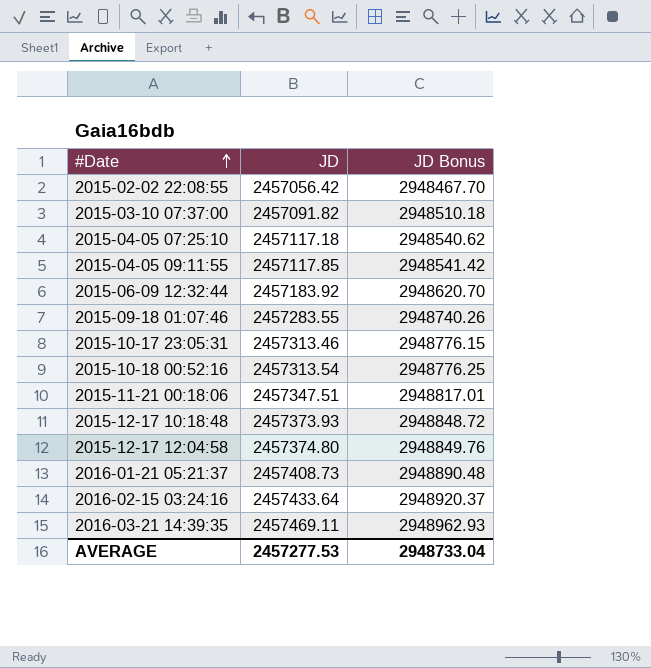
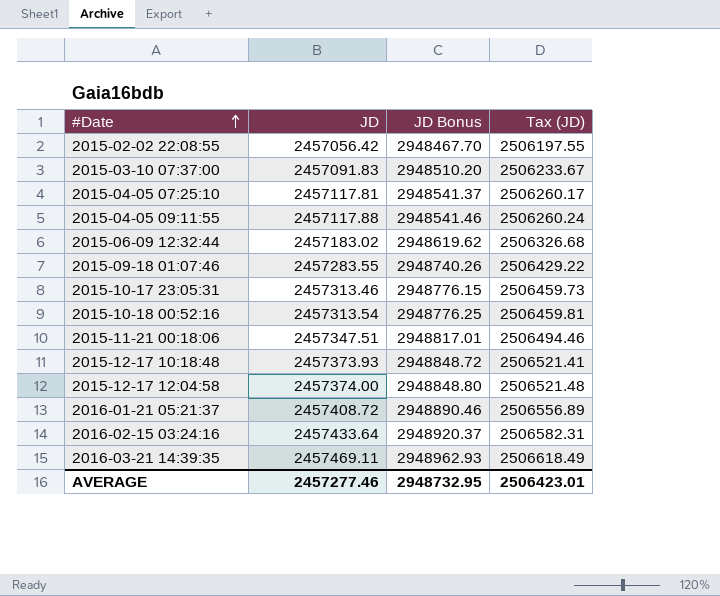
column Tax (JD) | formula: none -> [JD] * 1.02
2015-03-10 07:37:00 | JD: 2457091.82 -> 2457091.83
2015-03-10 07:37:00 | JD Bonus: 2948510.18 -> 2948510.20
2015-04-05 07:25:10 | JD: 2457117.18 -> 2457117.81
2015-04-05 07:25:10 | JD Bonus: 2948540.62 -> 2948541.37
2015-04-05 09:11:55 | JD: 2457117.85 -> 2457117.88
2015-04-05 09:11:55 | JD Bonus: 2948541.42 -> 2948541.46
2015-06-09 12:32:44 | JD: 2457183.92 -> 2457183.02
2015-06-09 12:32:44 | JD Bonus: 2948620.70 -> 2948619.62
2015-12-17 12:04:58 | JD: 2457374.80 -> 2457374.00
2015-12-17 12:04:58 | JD Bonus: 2948849.76 -> 2948848.80
2016-01-21 05:21:37 | JD: 2457408.73 -> 2457408.72
2016-01-21 05:21:37 | JD Bonus: 2948890.48 -> 2948890.46
AVERAGE | JD: 2457277.53 -> 2457277.46
AVERAGE | JD Bonus: 2948733.04 -> 2948732.95

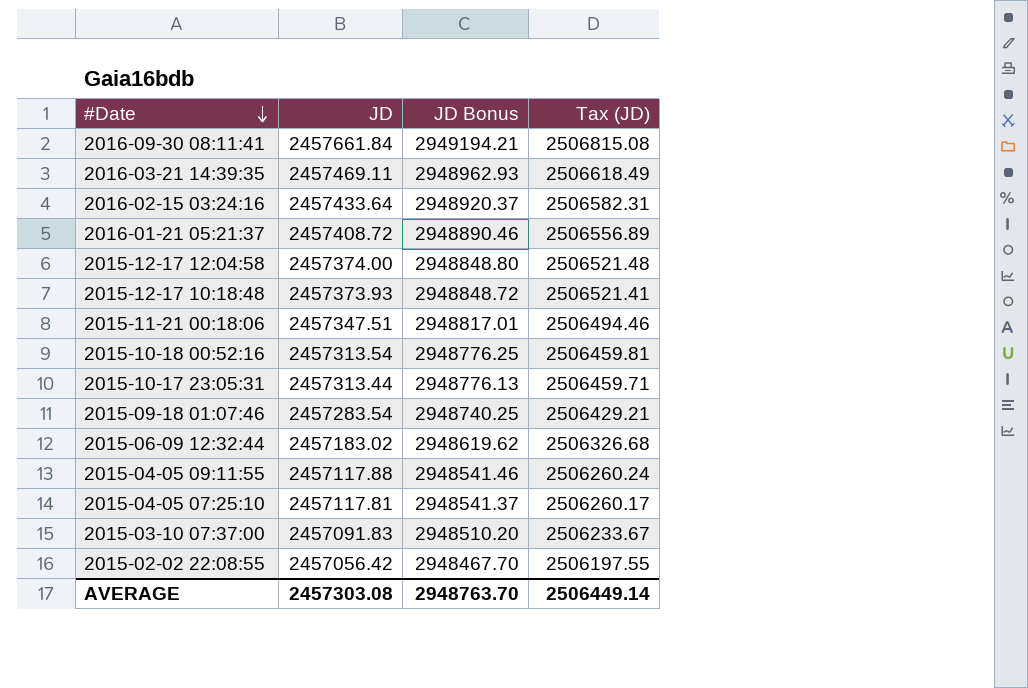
row order: #Date ascending -> #Date descending
row 2016-09-30 08:11:41: none -> 2457661.84 | 2949194.21 | 2506815.08
2015-10-17 23:05:31 | JD: 2457313.46 -> 2457313.44
2015-10-17 23:05:31 | JD Bonus: 2948776.15 -> 2948776.13
2015-10-17 23:05:31 | Tax (JD): 2506459.73 -> 2506459.71
2015-09-18 01:07:46 | JD: 2457283.55 -> 2457283.54
2015-09-18 01:07:46 | JD Bonus: 2948740.26 -> 2948740.25
2015-09-18 01:07:46 | Tax (JD): 2506429.22 -> 2506429.21
AVERAGE | JD: 2457277.46 -> 2457303.08
AVERAGE | JD Bonus: 2948732.95 -> 2948763.70
AVERAGE | Tax (JD): 2506423.01 -> 2506449.14

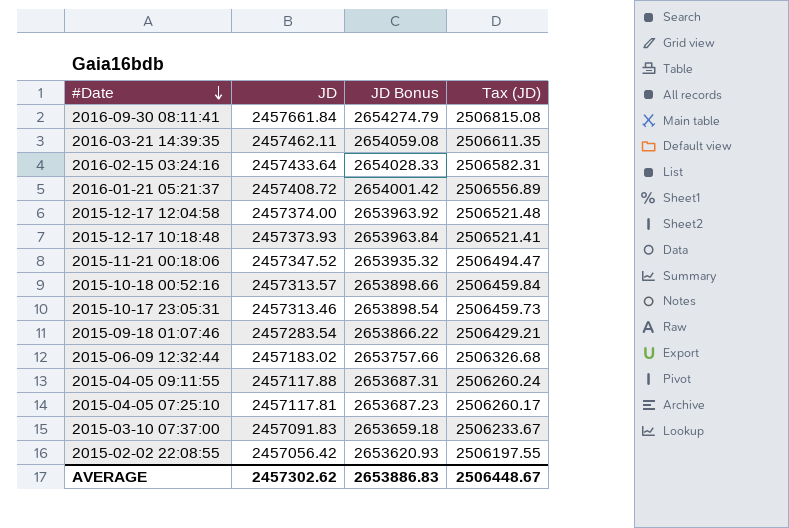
column JD Bonus | formula: [JD] * 1.2 -> [JD] * 1.08
2016-03-21 14:39:35 | JD: 2457469.11 -> 2457462.11
2016-03-21 14:39:35 | Tax (JD): 2506618.49 -> 2506611.35
2015-11-21 00:18:06 | JD: 2457347.51 -> 2457347.52
2015-11-21 00:18:06 | Tax (JD): 2506494.46 -> 2506494.47
2015-10-18 00:52:16 | JD: 2457313.54 -> 2457313.57
2015-10-18 00:52:16 | Tax (JD): 2506459.81 -> 2506459.84
2015-10-17 23:05:31 | JD: 2457313.44 -> 2457313.46
2015-10-17 23:05:31 | Tax (JD): 2506459.71 -> 2506459.73
AVERAGE | JD: 2457303.08 -> 2457302.62
AVERAGE | JD Bonus: 2948763.70 -> 2653886.83
AVERAGE | Tax (JD): 2506449.14 -> 2506448.67

